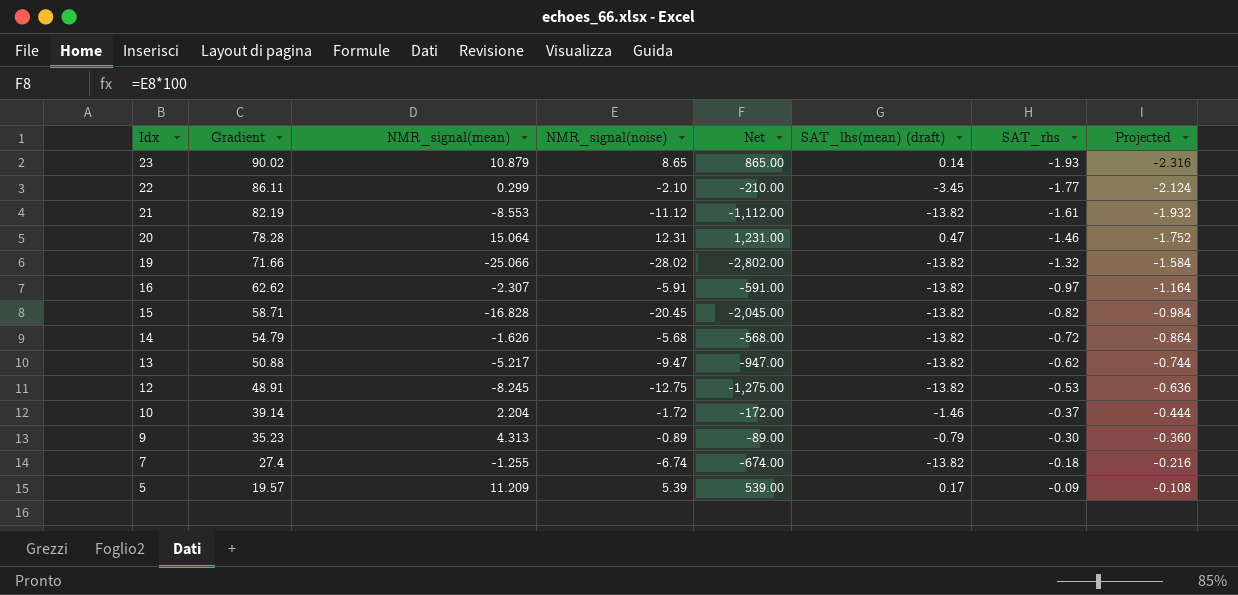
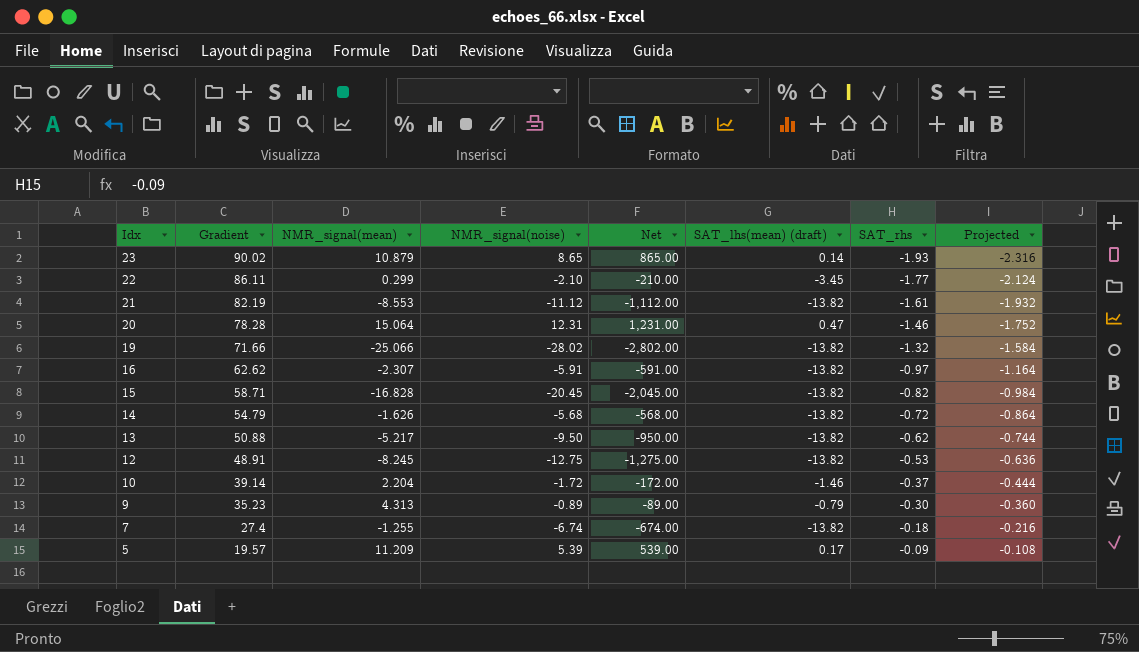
13 | NMR_signal(noise): -9.47 -> -9.50
13 | Net: -947.00 -> -950.00

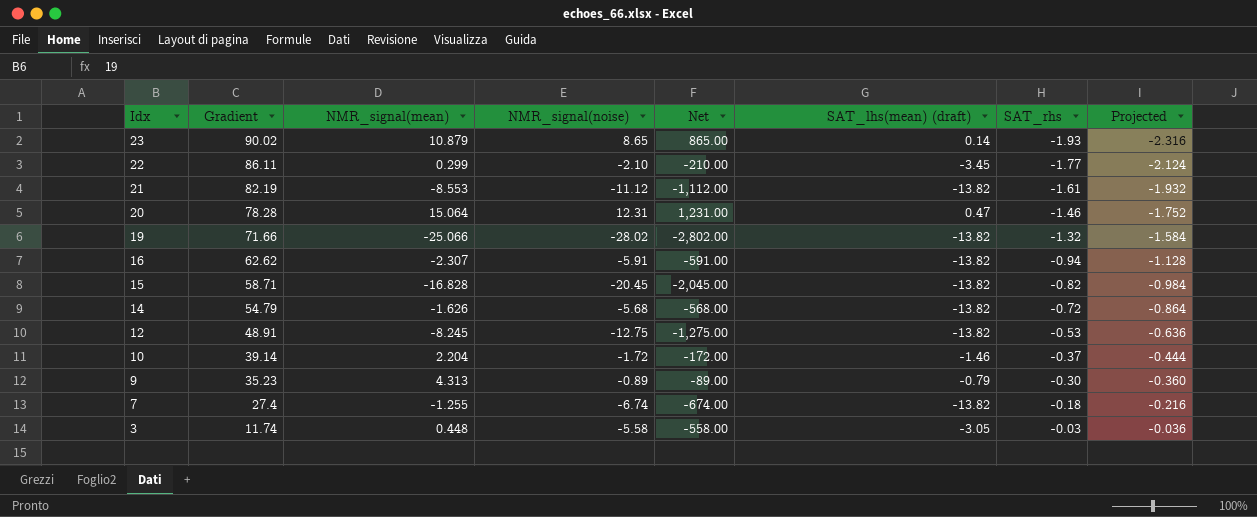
row 13: 50.88 | -5.217 | -9.50 | -950.00 | -13.82 | -0.62 | -0.744 -> none
row 5: 19.57 | 11.209 | 5.39 | 539.00 | 0.17 | -0.09 | -0.108 -> none
16 | SAT_rhs: -0.97 -> -0.94
16 | Projected: -1.164 -> -1.128
row 3: none -> 11.74 | 0.448 | -5.58 | -558.00 | -3.05 | -0.03 | -0.036

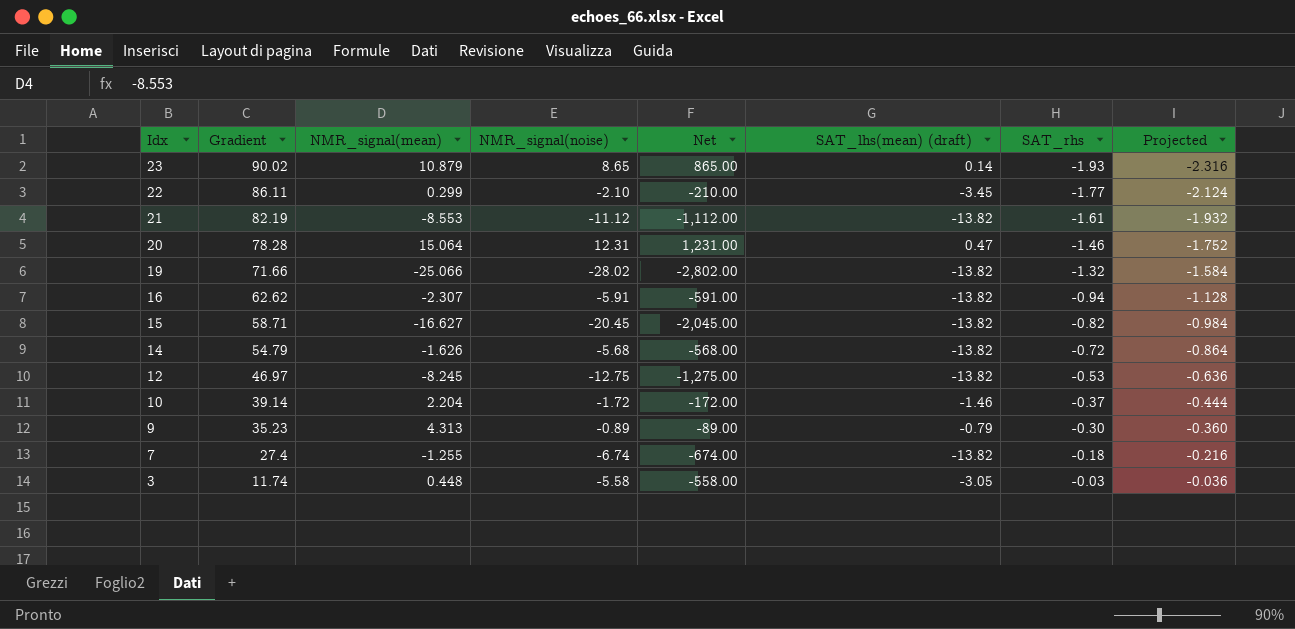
15 | NMR_signal(mean): -16.828 -> -16.627
12 | Gradient: 48.91 -> 46.97

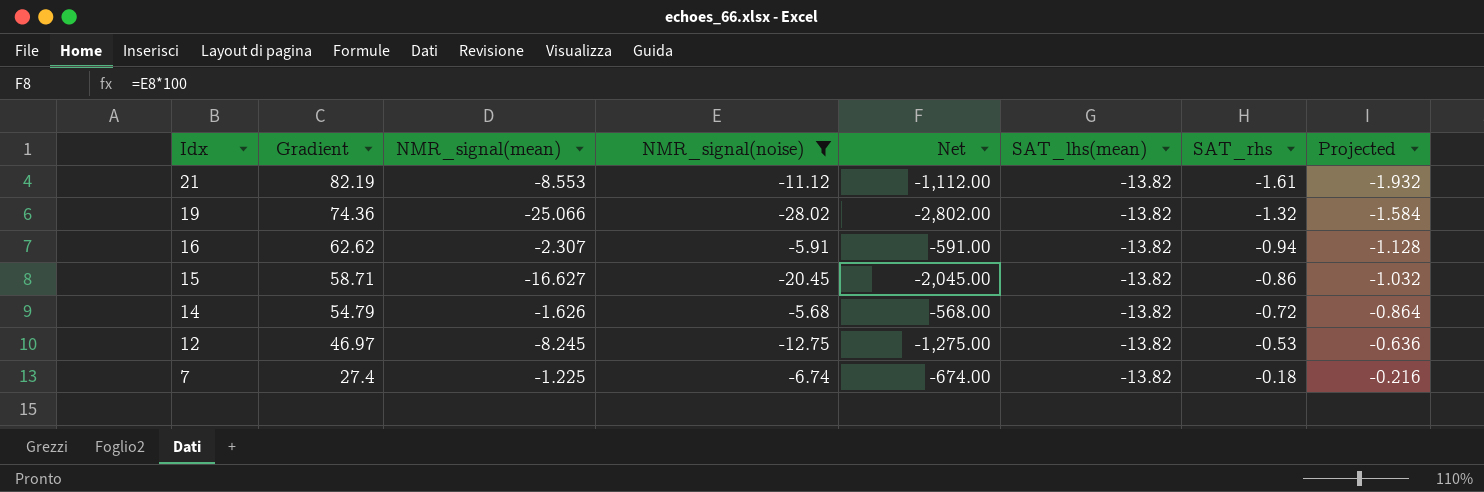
filter: none -> NMR_signal(noise) <= -5.68
column name: SAT_lhs(mean) (draft) -> SAT_lhs(mean)
19 | Gradient: 71.66 -> 74.36
15 | SAT_rhs: -0.82 -> -0.86
15 | Projected: -0.984 -> -1.032
7 | NMR_signal(mean): -1.255 -> -1.225

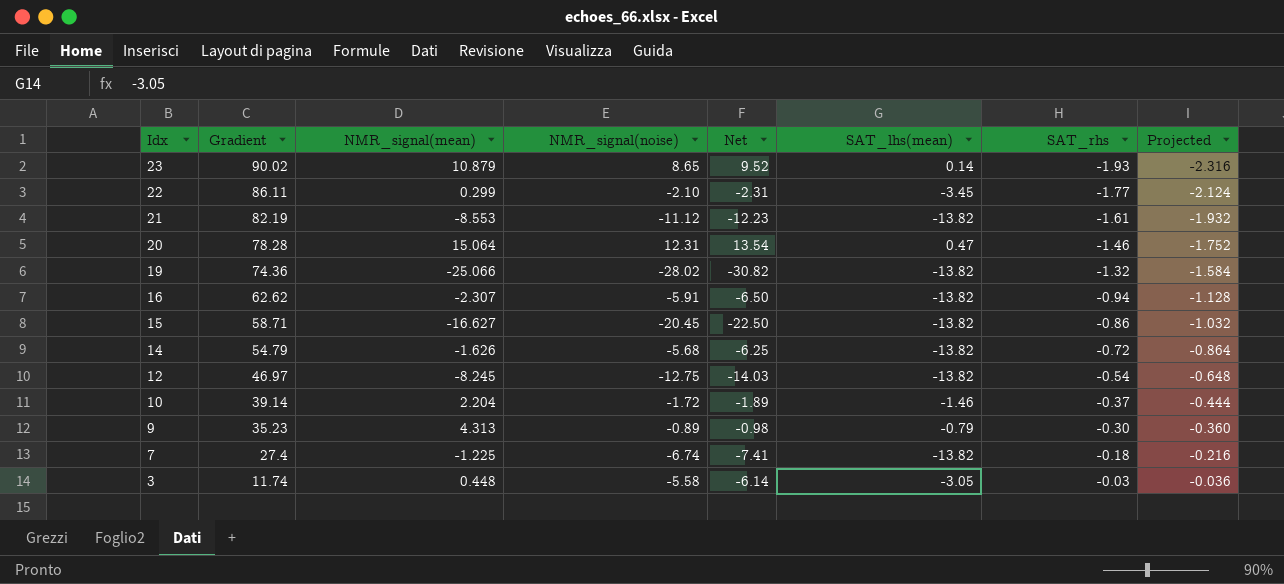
filter: NMR_signal(noise) <= -5.68 -> none
column Net | formula: [NMR_signal(noise)] * 100 -> [NMR_signal(noise)] * 1.1
12 | SAT_rhs: -0.53 -> -0.54
12 | Projected: -0.636 -> -0.648

